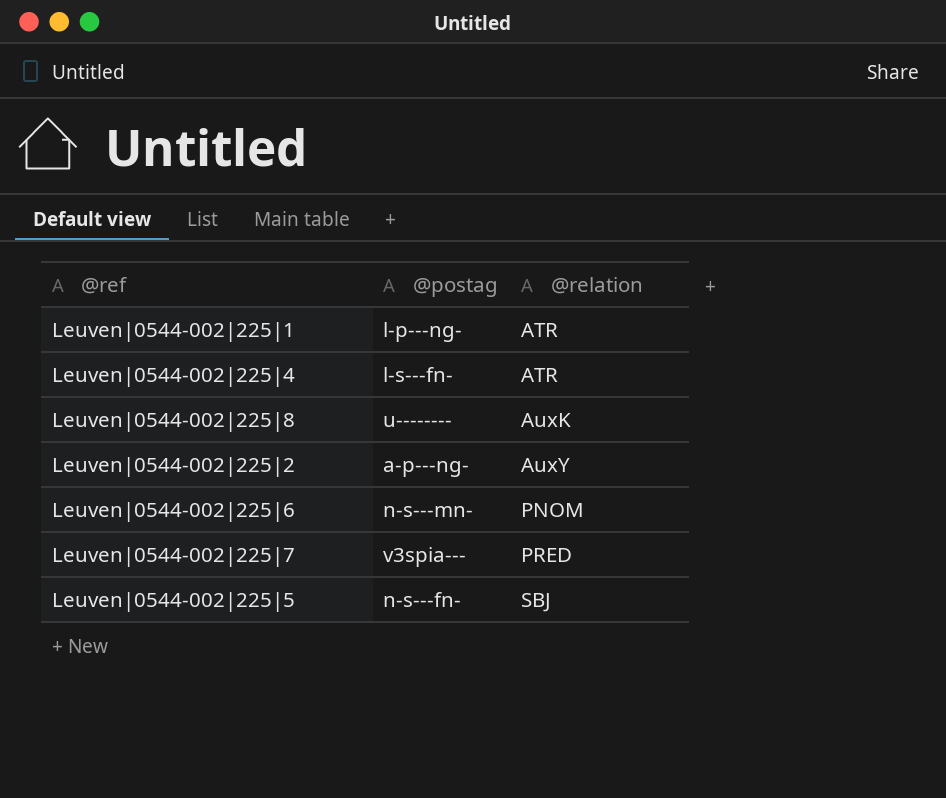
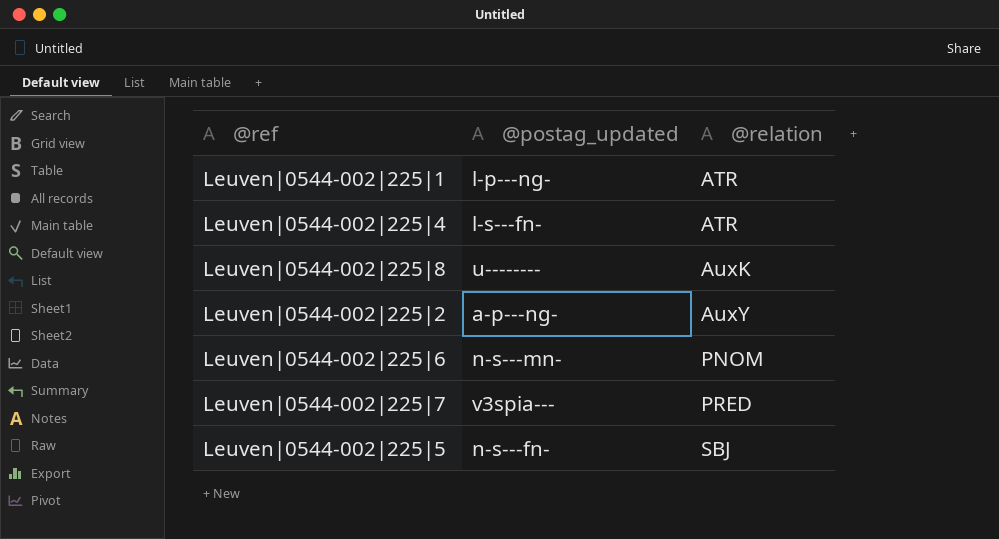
column name: @postag -> @postag_updated

